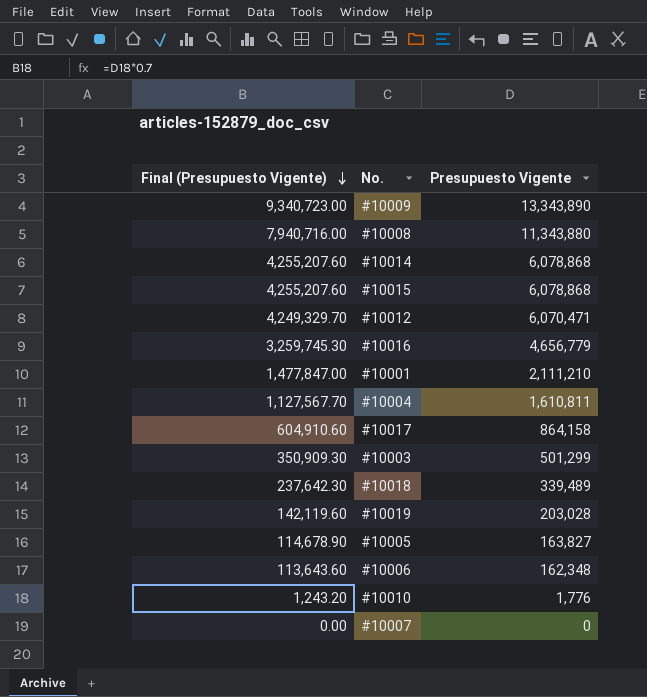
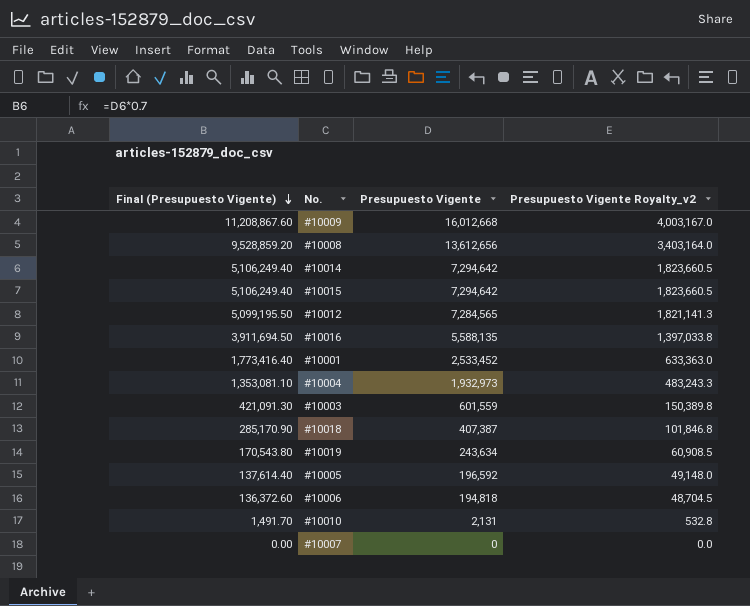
column Presupuesto Vigente Royalty_v2 | formula: none -> [Presupuesto Vigente] * 0.25
row #10017: 604,910.60 | 864,158 -> none
#10009 | Final (Presupuesto Vigente): 9,340,723.00 -> 11,208,867.60
#10009 | Presupuesto Vigente: 13,343,890 -> 16,012,668
#10008 | Final (Presupuesto Vigente): 7,940,716.00 -> 9,528,859.20
#10008 | Presupuesto Vigente: 11,343,880 -> 13,612,656
#10014 | Final (Presupuesto Vigente): 4,255,207.60 -> 5,106,249.40
#10014 | Presupuesto Vigente: 6,078,868 -> 7,294,642
#10015 | Final (Presupuesto Vigente): 4,255,207.60 -> 5,106,249.40
#10015 | Presupuesto Vigente: 6,078,868 -> 7,294,642
#10012 | Final (Presupuesto Vigente): 4,249,329.70 -> 5,099,195.50
#10012 | Presupuesto Vigente: 6,070,471 -> 7,284,565
#10016 | Final (Presupuesto Vigente): 3,259,745.30 -> 3,911,694.50
#10016 | Presupuesto Vigente: 4,656,779 -> 5,588,135
#10001 | Final (Presupuesto Vigente): 1,477,847.00 -> 1,773,416.40
#10001 | Presupuesto Vigente: 2,111,210 -> 2,533,452
#10004 | Final (Presupuesto Vigente): 1,127,567.70 -> 1,353,081.10
#10004 | Presupuesto Vigente: 1,610,811 -> 1,932,973
#10003 | Final (Presupuesto Vigente): 350,909.30 -> 421,091.30
#10003 | Presupuesto Vigente: 501,299 -> 601,559
#10018 | Final (Presupuesto Vigente): 237,642.30 -> 285,170.90
#10018 | Presupuesto Vigente: 339,489 -> 407,387
#10019 | Final (Presupuesto Vigente): 142,119.60 -> 170,543.80
#10019 | Presupuesto Vigente: 203,028 -> 243,634
#10005 | Final (Presupuesto Vigente): 114,678.90 -> 137,614.40
#10005 | Presupuesto Vigente: 163,827 -> 196,592
#10006 | Final (Presupuesto Vigente): 113,643.60 -> 136,372.60
#10006 | Presupuesto Vigente: 162,348 -> 194,818
#10010 | Final (Presupuesto Vigente): 1,243.20 -> 1,491.70
#10010 | Presupuesto Vigente: 1,776 -> 2,131

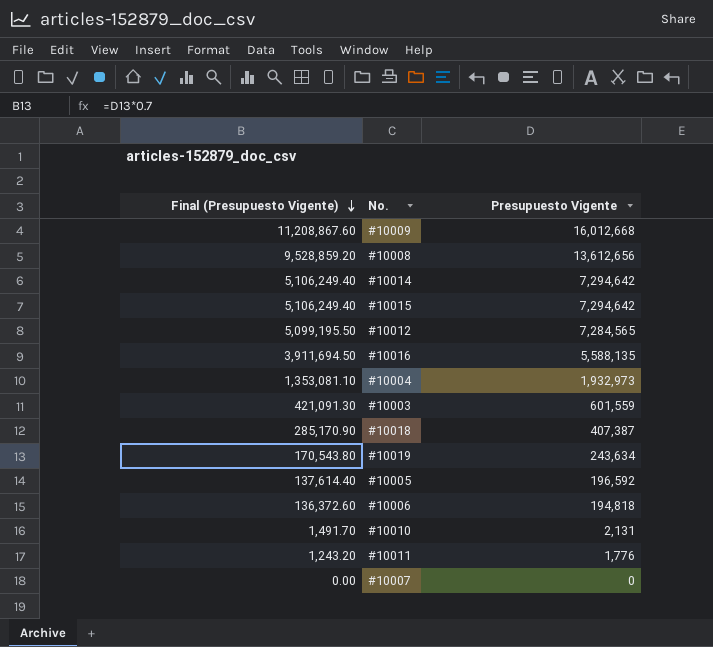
column Presupuesto Vigente Royalty_v2 | formula: [Presupuesto Vigente] * 0.25 -> none
row #10001: 1,773,416.40 | 2,533,452 | 633,363.0 -> none
row #10011: none -> 1,243.20 | 1,776

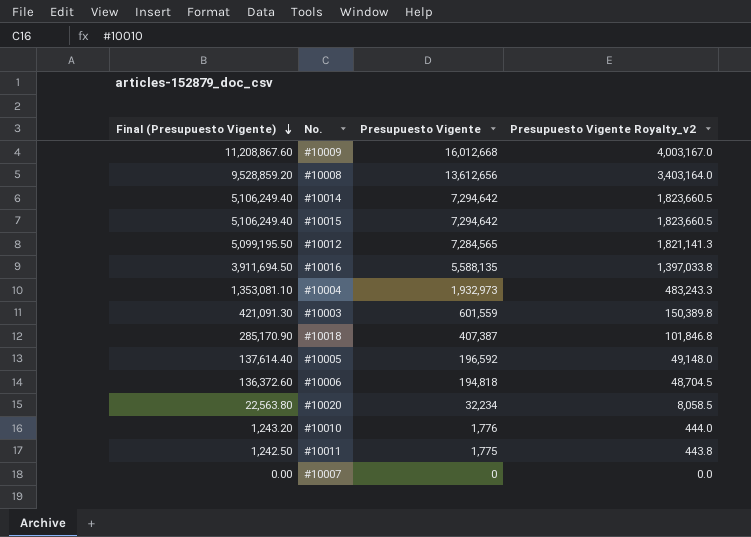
column Presupuesto Vigente Royalty_v2 | formula: none -> [Presupuesto Vigente] * 0.25
row #10019: 170,543.80 | 243,634 -> none
row #10020: none -> 22,563.80 | 32,234 | 8,058.5
#10010 | Final (Presupuesto Vigente): 1,491.70 -> 1,243.20
#10010 | Presupuesto Vigente: 2,131 -> 1,776
#10011 | Final (Presupuesto Vigente): 1,243.20 -> 1,242.50
#10011 | Presupuesto Vigente: 1,776 -> 1,775

